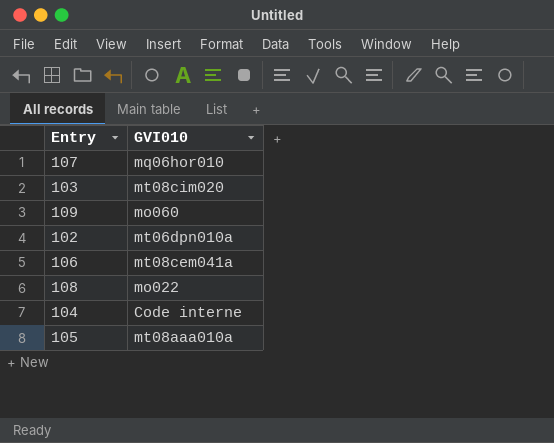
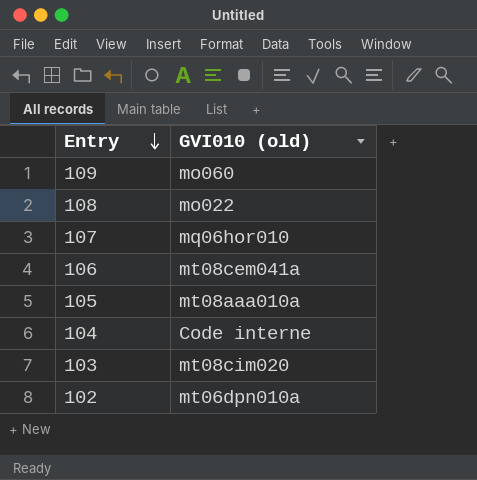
row order: none -> Entry descending
column name: GVI010 -> GVI010 (old)

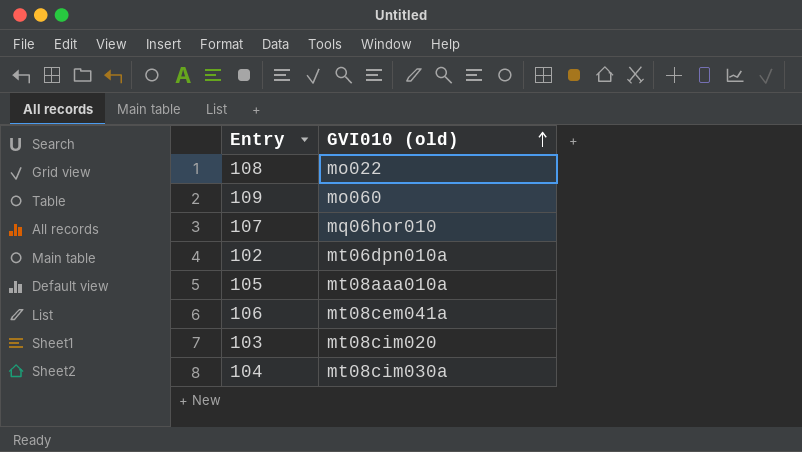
row order: Entry descending -> GVI010 (old) ascending
104 | GVI010 (old): Code interne -> mt08cim030a

